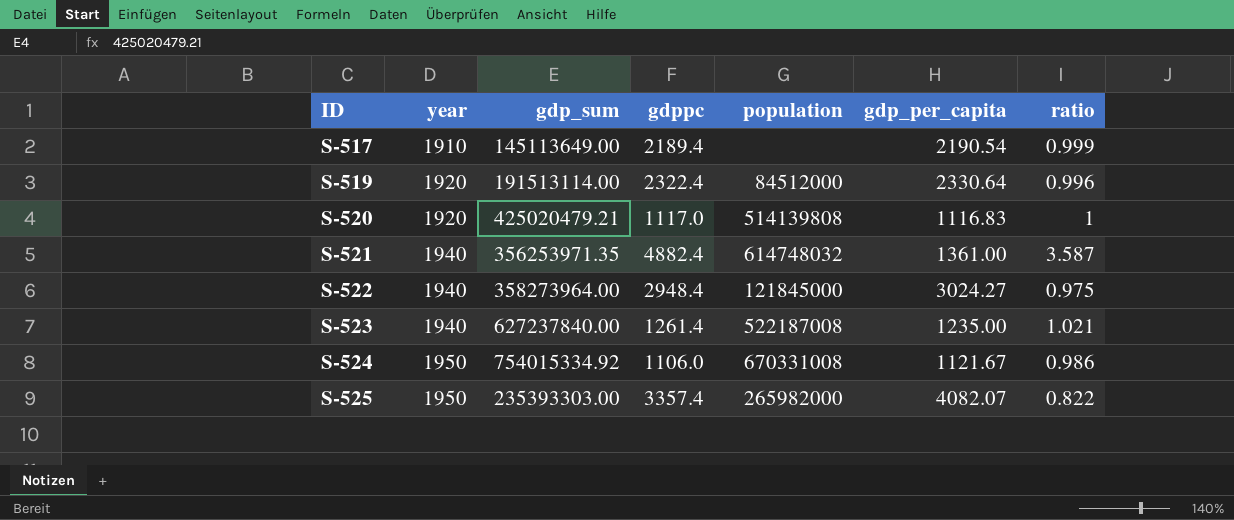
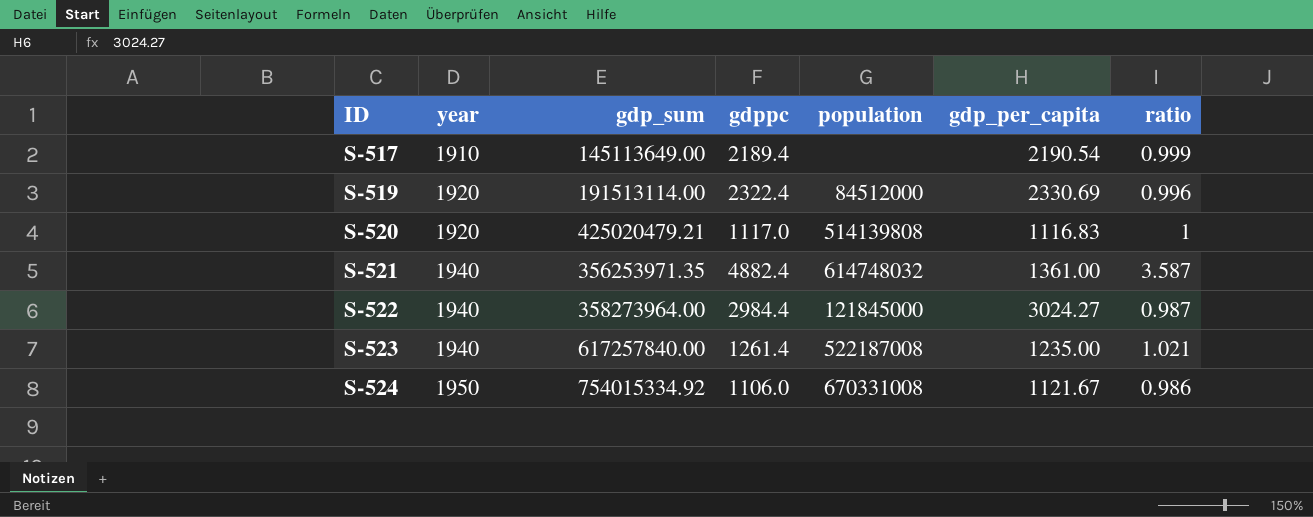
row S-525: 1950 | 235393303.00 | 3357.4 | 265982000 | 4082.07 | 0.822 -> none
S-519 | gdp_per_capita: 2330.64 -> 2330.69
S-522 | gdppc: 2948.4 -> 2984.4
S-522 | ratio: 0.975 -> 0.987
S-523 | gdp_sum: 627237840.00 -> 617257840.00

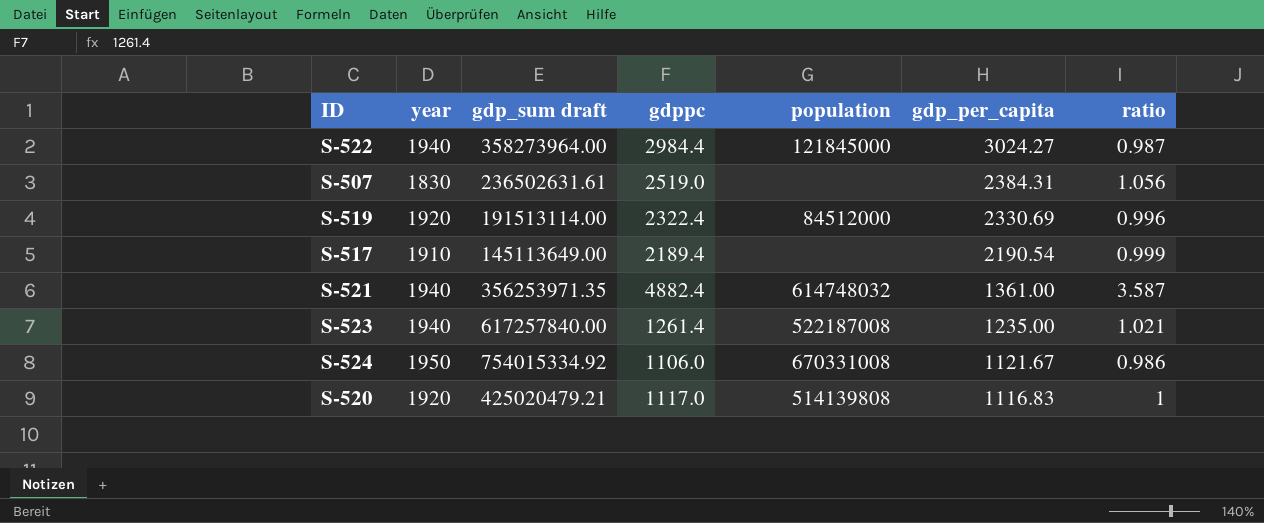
row order: ID ascending -> gdp_per_capita descending
column name: gdp_sum -> gdp_sum draft
row S-507: none -> 1830 | 236502631.61 | 2519.0 | none | 2384.31 | 1.056

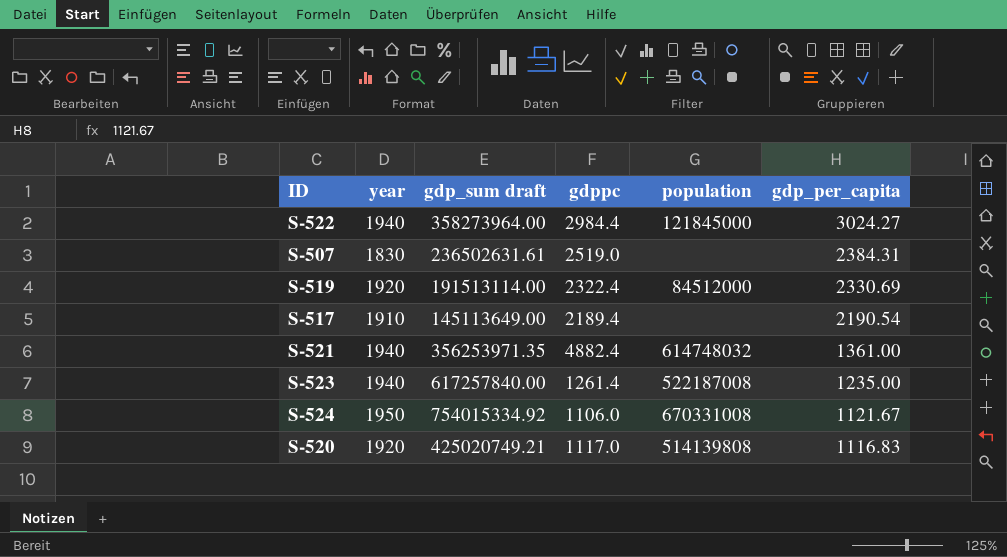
column ratio | formula: [gdppc] / [gdp_per_capita] -> none
S-520 | gdp_sum draft: 425020479.21 -> 425020749.21

